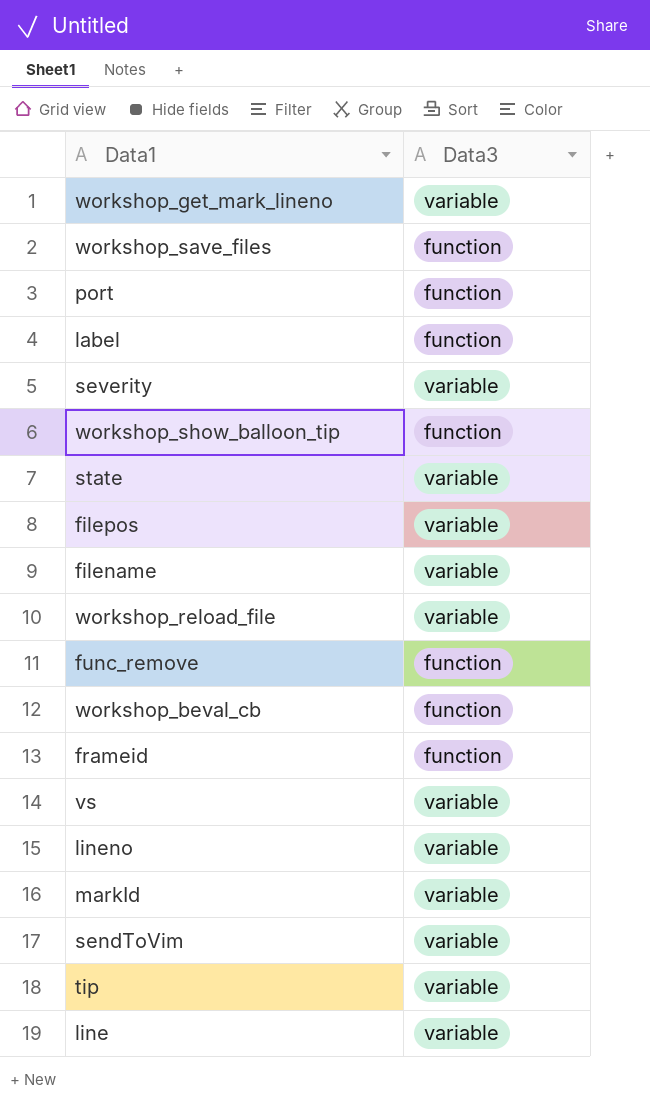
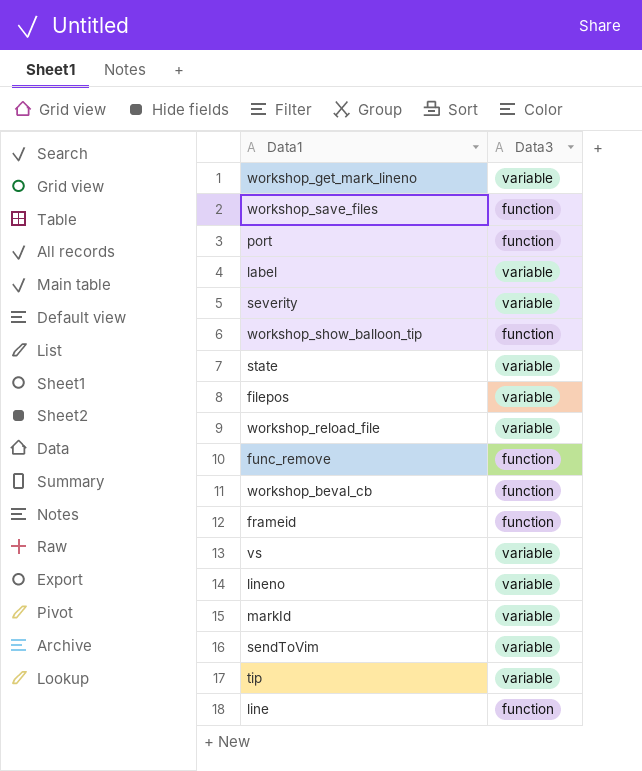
row filename: variable -> none
label | Data3: function -> variable
line | Data3: variable -> function

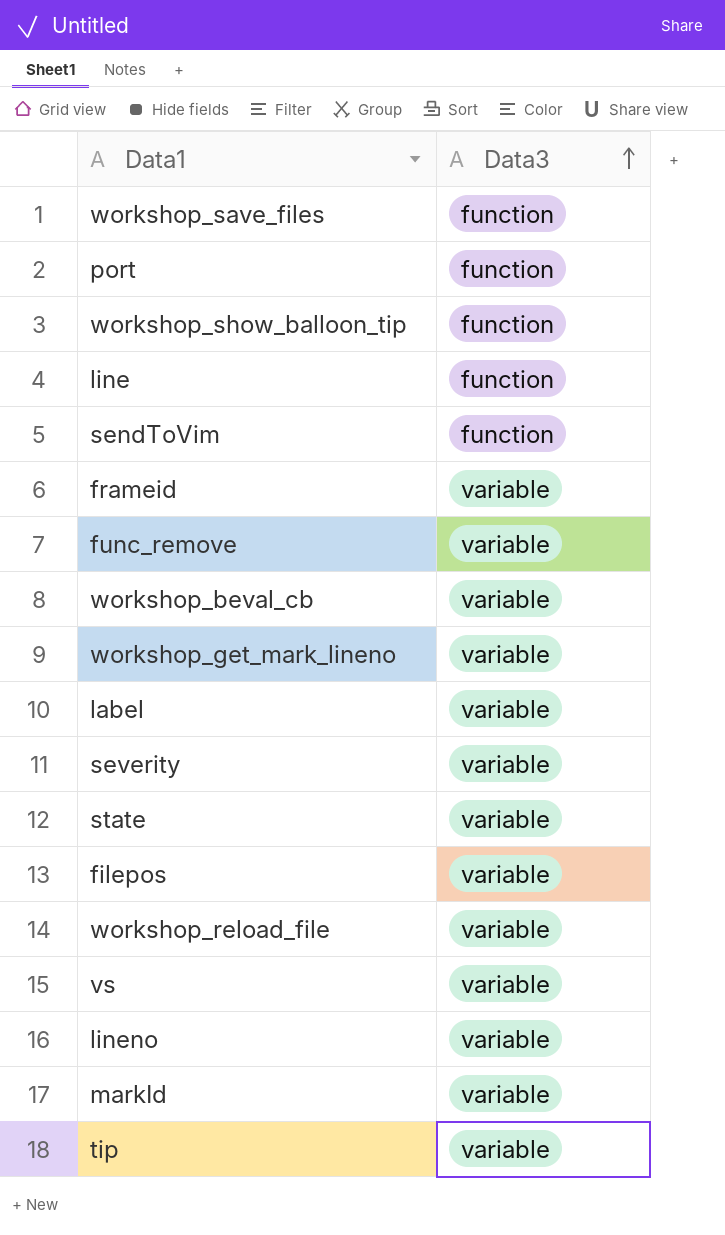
row order: none -> Data3 ascending
sendToVim | Data3: variable -> function
frameid | Data3: function -> variable
func_remove | Data3: function -> variable
workshop_beval_cb | Data3: function -> variable

